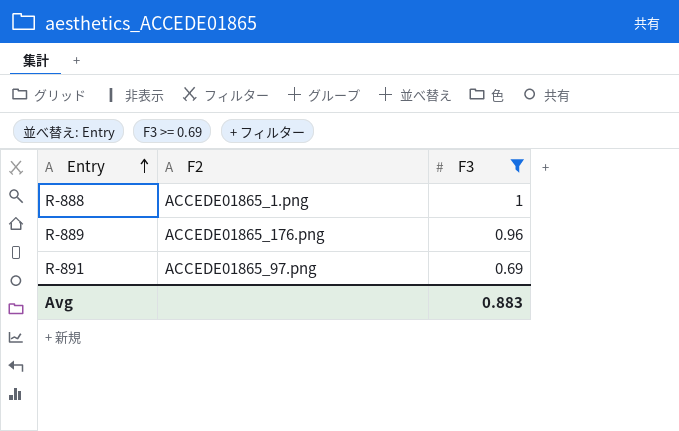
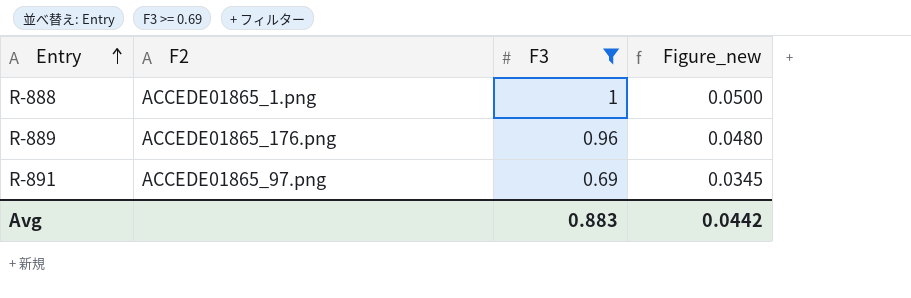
column Figure_new | formula: none -> [F3] * 0.05

